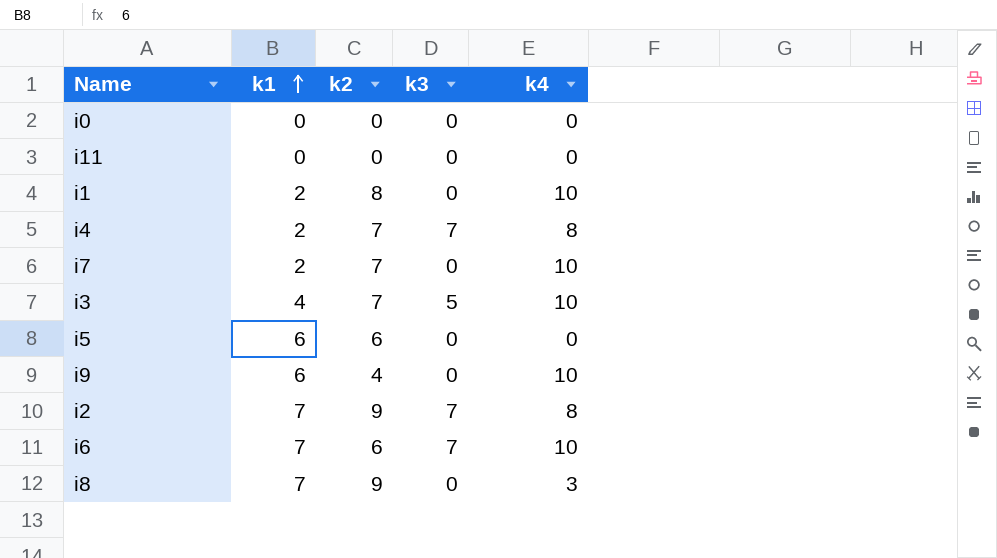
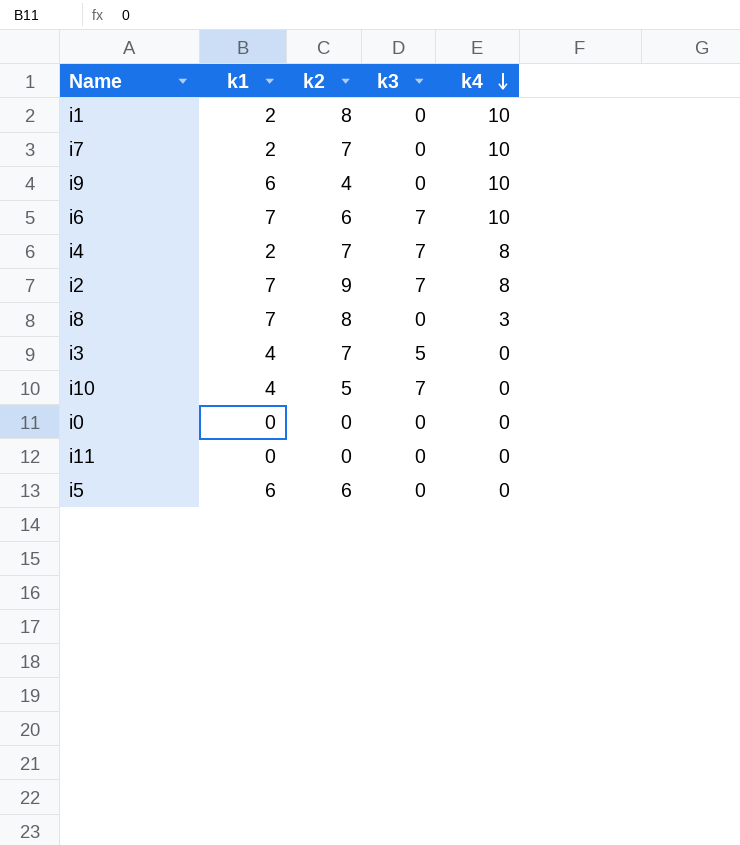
row order: k1 ascending -> k4 descending
i8 | k2: 9 -> 8
i3 | k4: 10 -> 0
row i10: none -> 4 | 5 | 7 | 0

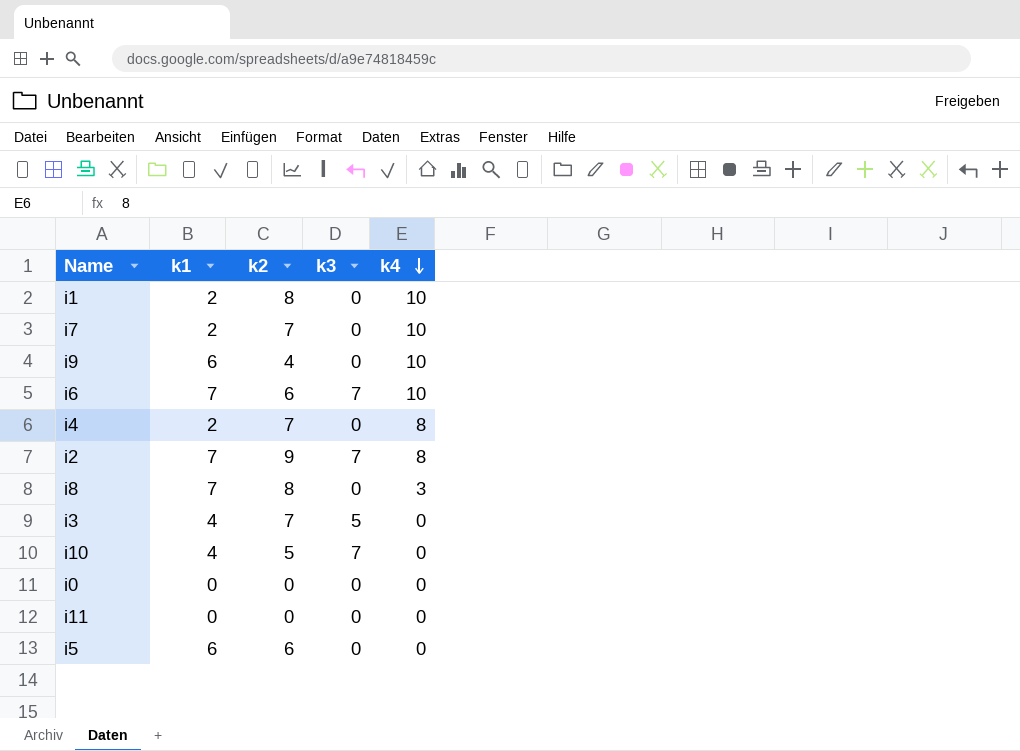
i4 | k3: 7 -> 0

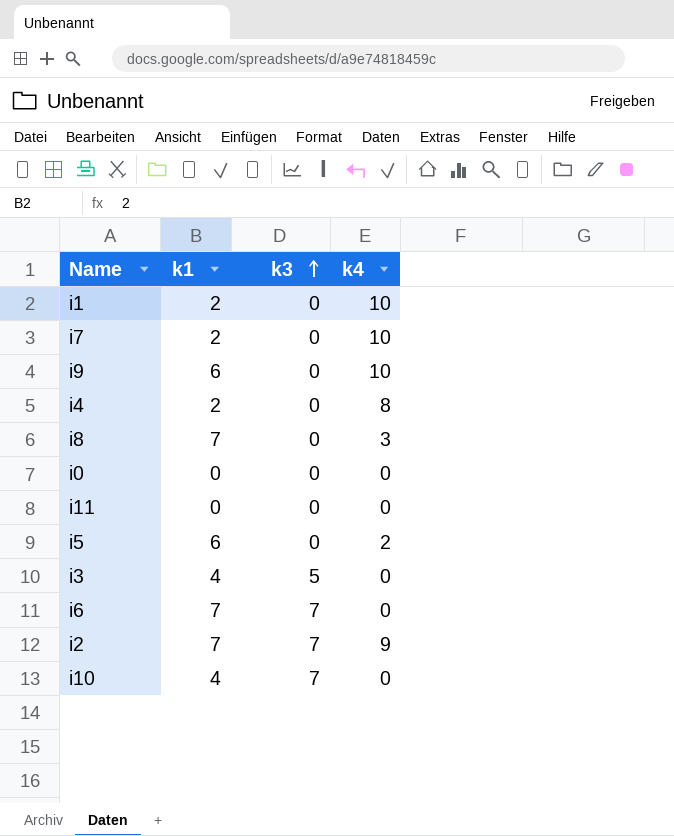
row order: k4 descending -> k3 ascending
column k2 | position: 3 -> none
i5 | k4: 0 -> 2
i6 | k4: 10 -> 0
i2 | k4: 8 -> 9

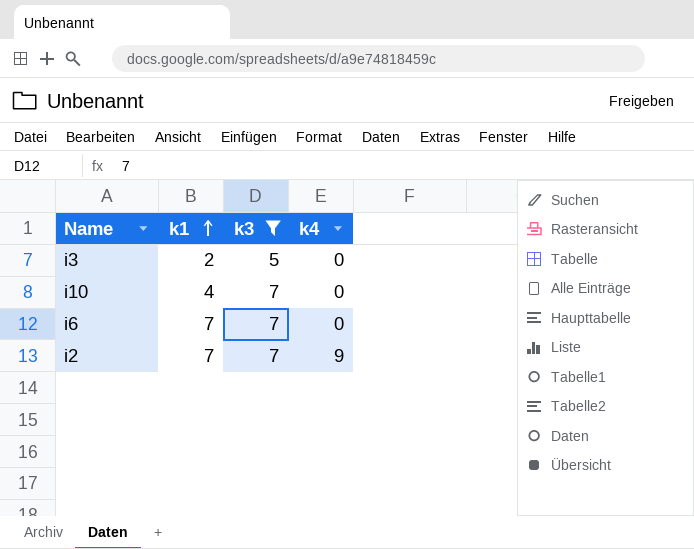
filter: none -> k3 != 0
row order: k3 ascending -> k1 ascending
i3 | k1: 4 -> 2

